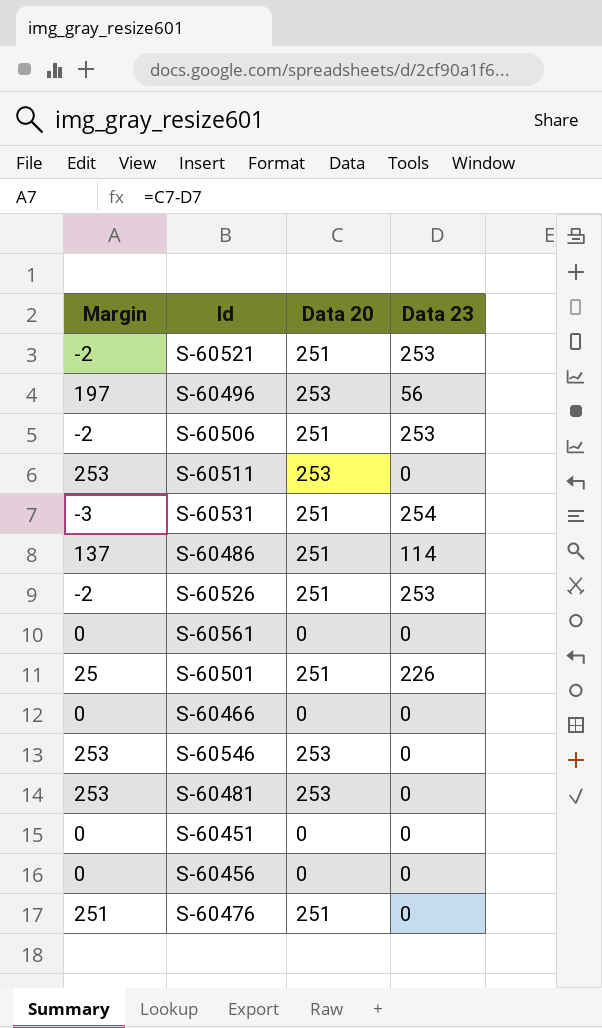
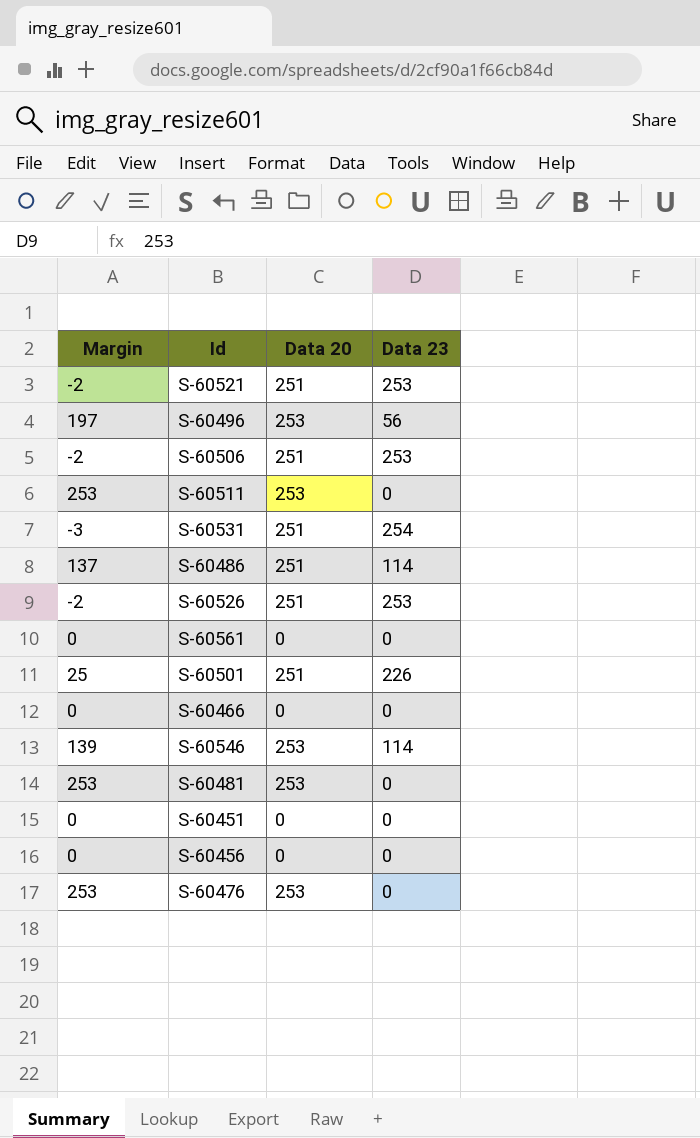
S-60546 | Margin: 253 -> 139
S-60546 | Data 23: 0 -> 114
S-60476 | Margin: 251 -> 253
S-60476 | Data 20: 251 -> 253

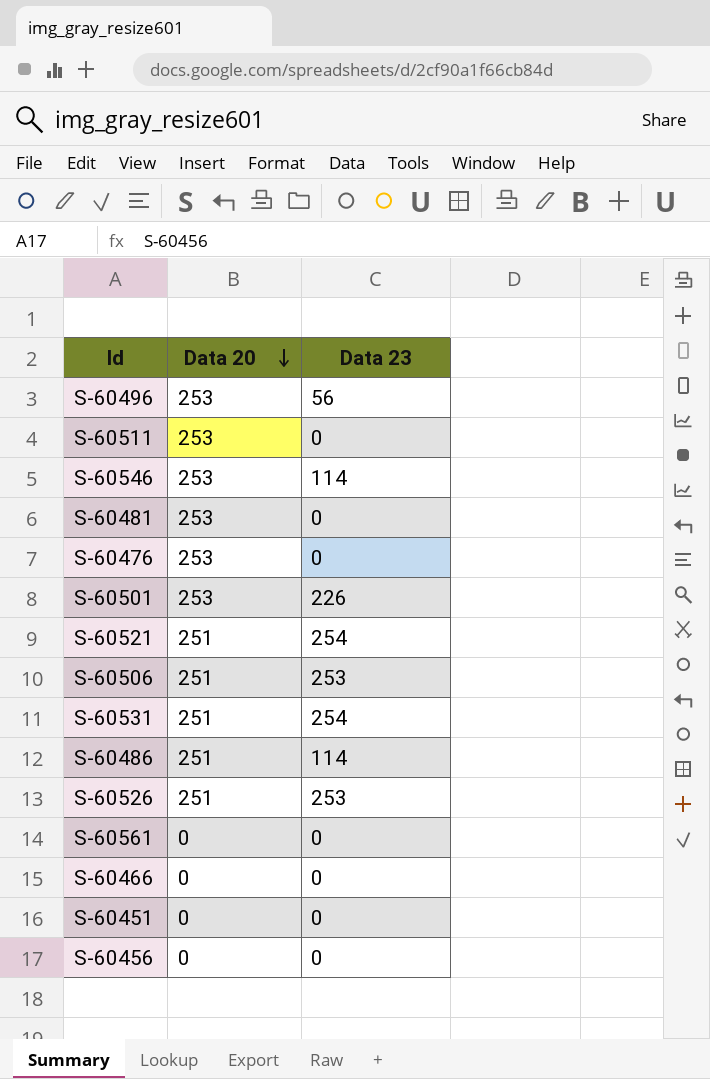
row order: none -> Data 20 descending
column Margin | formula: [Data 20] - [Data 23] -> none
S-60501 | Data 20: 251 -> 253
S-60521 | Data 23: 253 -> 254

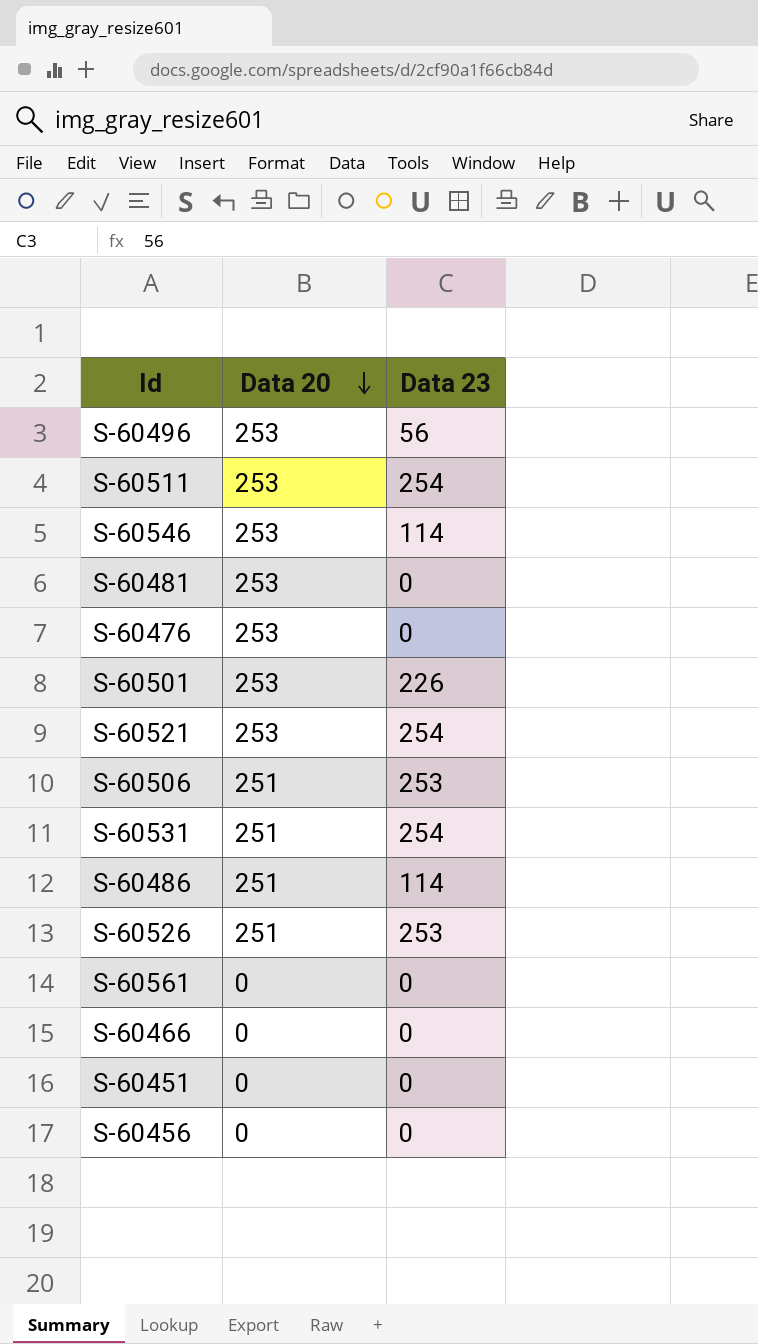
S-60511 | Data 23: 0 -> 254
S-60521 | Data 20: 251 -> 253

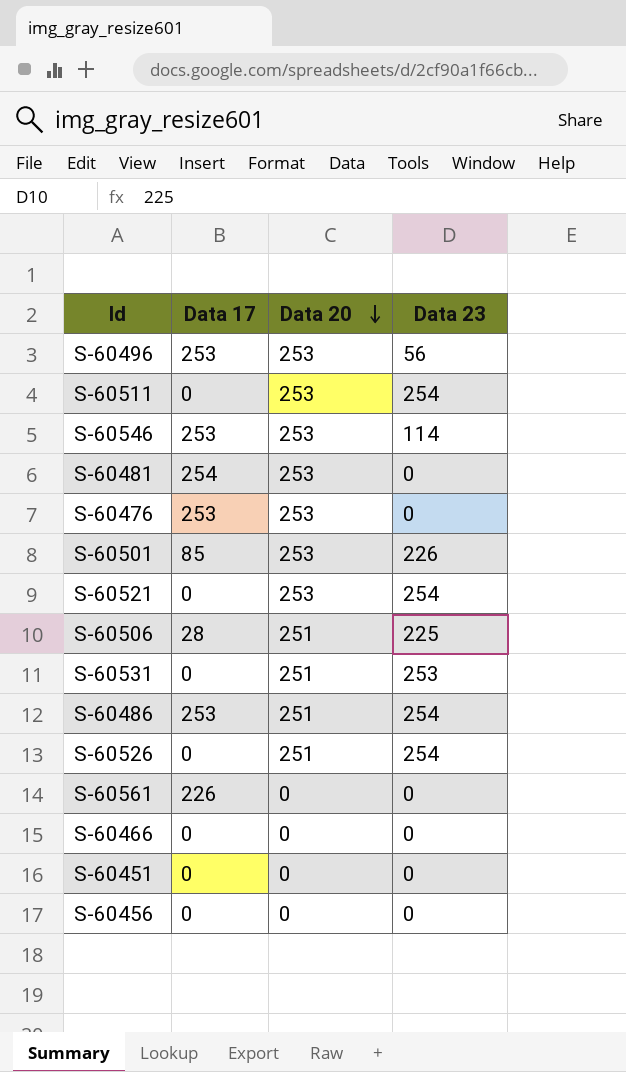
column Data 17 | position: none -> 2
S-60506 | Data 23: 253 -> 225
S-60531 | Data 23: 254 -> 253
S-60486 | Data 23: 114 -> 254
S-60526 | Data 23: 253 -> 254

